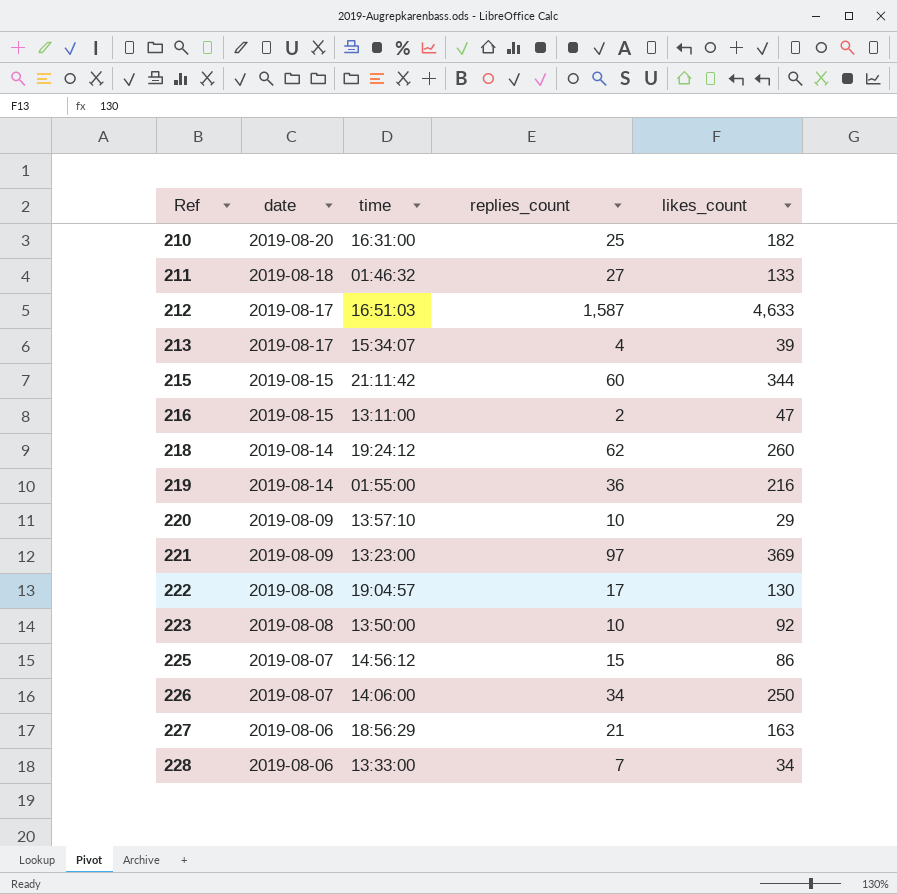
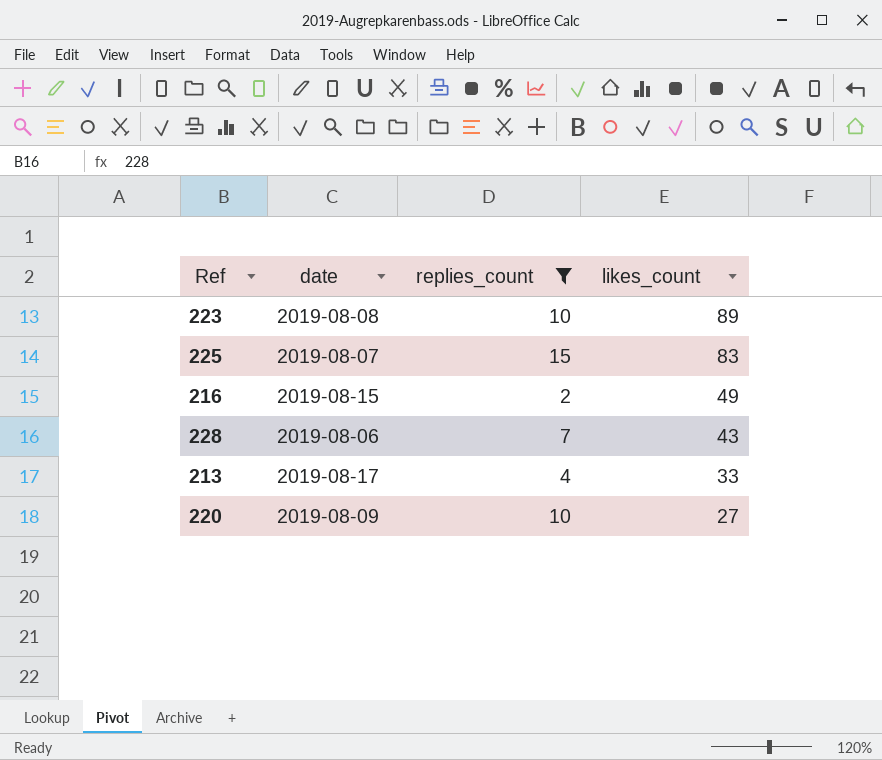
filter: none -> replies_count <= 15
row order: Ref ascending -> likes_count descending
column time | position: 3 -> none
223 | likes_count: 92 -> 89
225 | likes_count: 86 -> 83
216 | likes_count: 47 -> 49
228 | likes_count: 34 -> 43
213 | likes_count: 39 -> 33
220 | likes_count: 29 -> 27

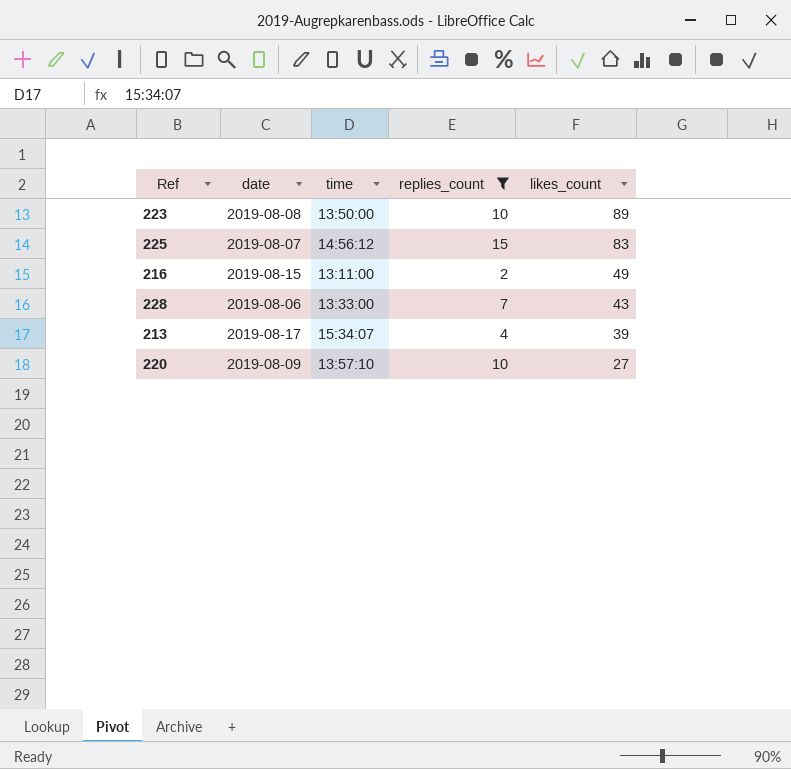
column time | position: none -> 3
213 | likes_count: 33 -> 39

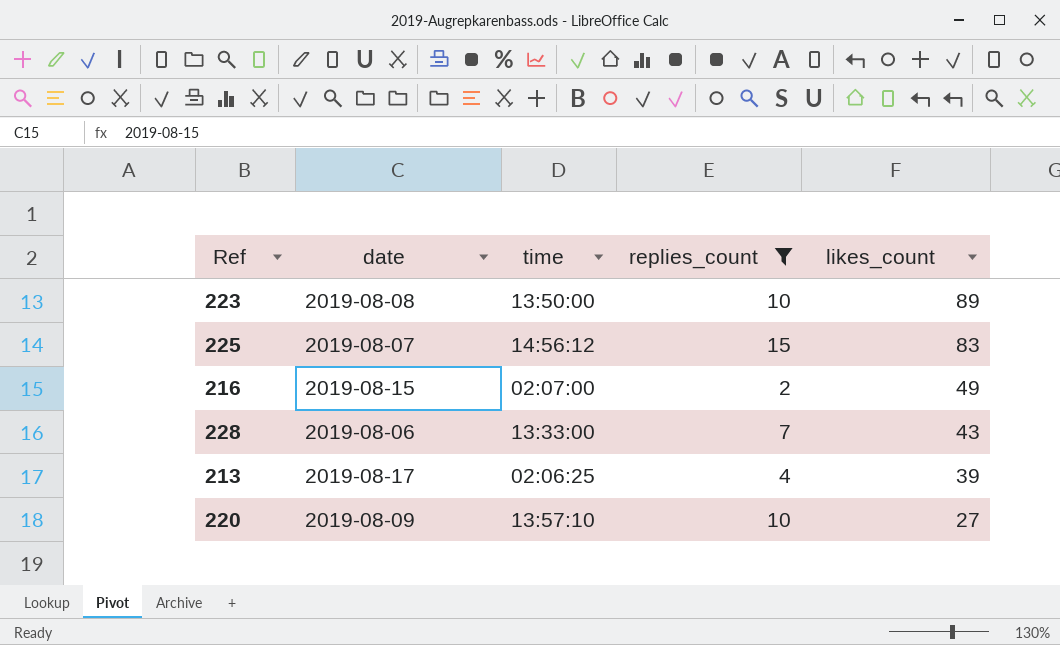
216 | time: 13:11:00 -> 02:07:00
213 | time: 15:34:07 -> 02:06:25

